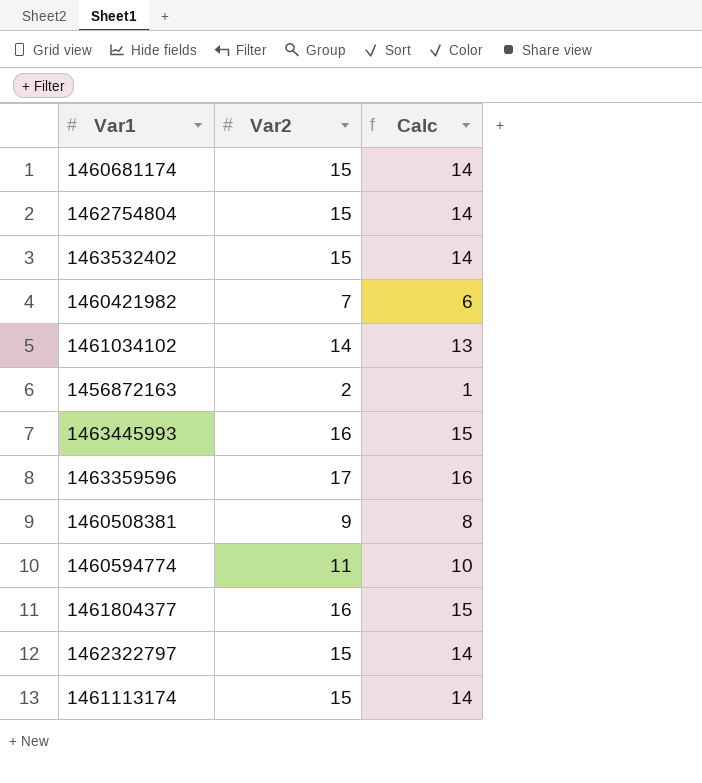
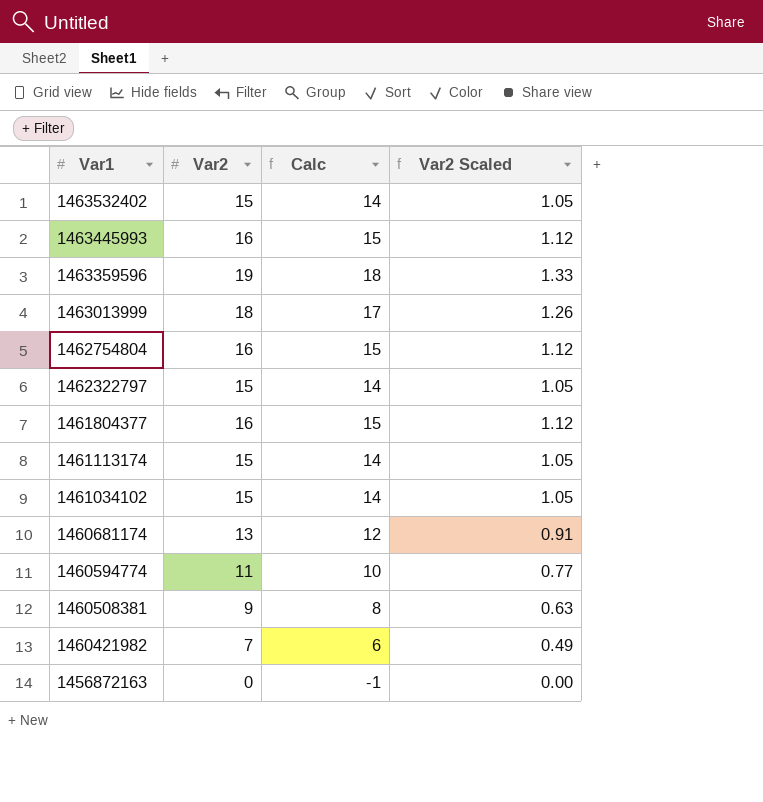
row order: none -> Var1 descending
column Var2 Scaled | formula: none -> [Var2] * 0.07
1463359596 | Var2: 17 -> 19
1463359596 | Calc: 16 -> 18
row 1463013999: none -> 18 | 17 | 1.26
1462754804 | Var2: 15 -> 16
1462754804 | Calc: 14 -> 15
1461034102 | Var2: 14 -> 15
1461034102 | Calc: 13 -> 14
1460681174 | Var2: 15 -> 13
1460681174 | Calc: 14 -> 12
1456872163 | Var2: 2 -> 0
1456872163 | Calc: 1 -> -1

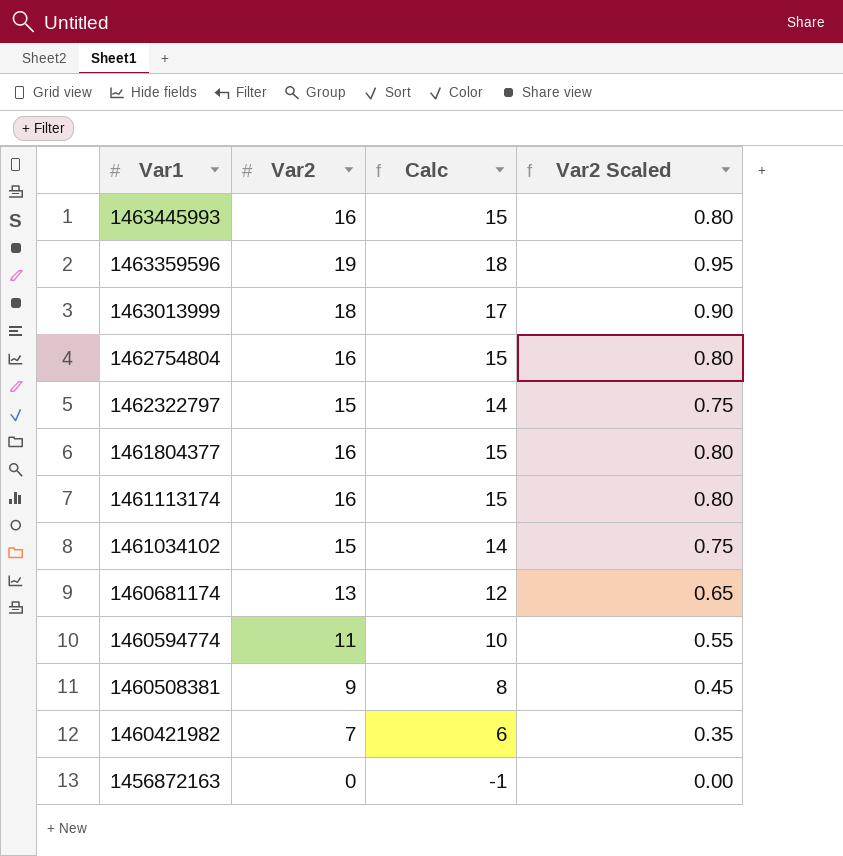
column Var2 Scaled | formula: [Var2] * 0.07 -> [Var2] * 0.05
row 1463532402: 15 | 14 | 1.05 -> none
1461113174 | Var2: 15 -> 16
1461113174 | Calc: 14 -> 15

